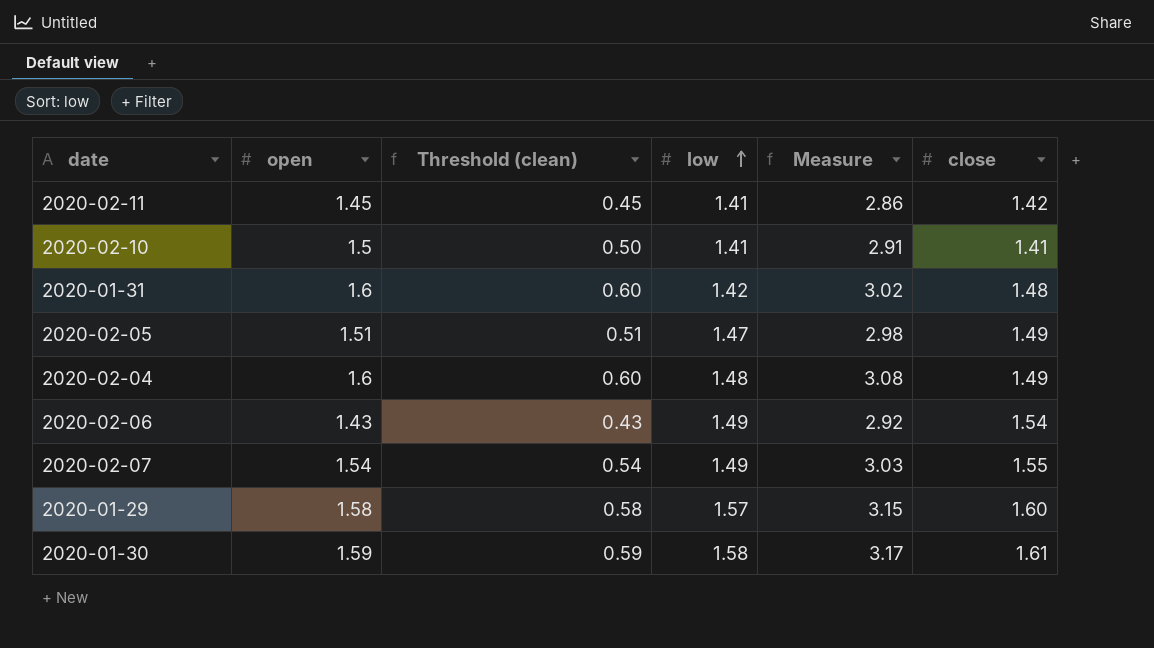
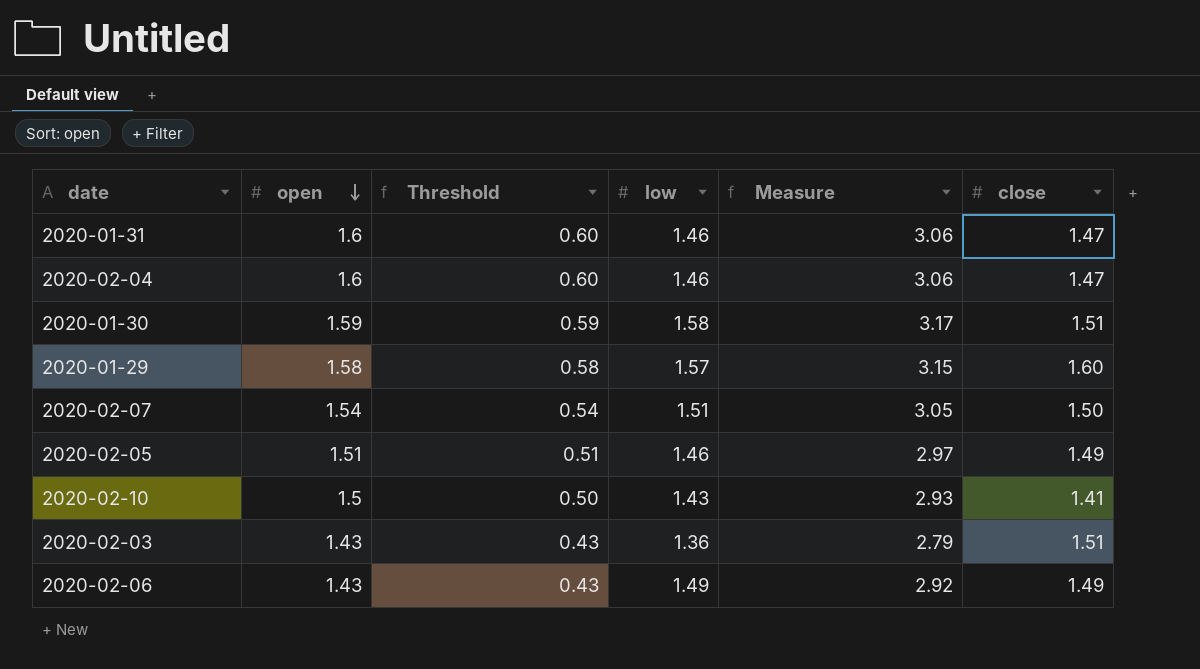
row order: low ascending -> open descending
column name: Threshold (clean) -> Threshold
row 2020-02-11: 1.45 | 0.45 | 1.41 | 2.86 | 1.42 -> none
2020-01-31 | low: 1.42 -> 1.46
2020-01-31 | Measure: 3.02 -> 3.06
2020-01-31 | close: 1.48 -> 1.47
2020-02-04 | low: 1.48 -> 1.46
2020-02-04 | Measure: 3.08 -> 3.06
2020-02-04 | close: 1.49 -> 1.47
2020-01-30 | close: 1.61 -> 1.51
2020-02-07 | low: 1.49 -> 1.51
2020-02-07 | Measure: 3.03 -> 3.05
2020-02-07 | close: 1.55 -> 1.50
2020-02-05 | low: 1.47 -> 1.46
2020-02-05 | Measure: 2.98 -> 2.97
2020-02-10 | low: 1.41 -> 1.43
2020-02-10 | Measure: 2.91 -> 2.93
row 2020-02-03: none -> 1.43 | 0.43 | 1.36 | 2.79 | 1.51
2020-02-06 | close: 1.54 -> 1.49

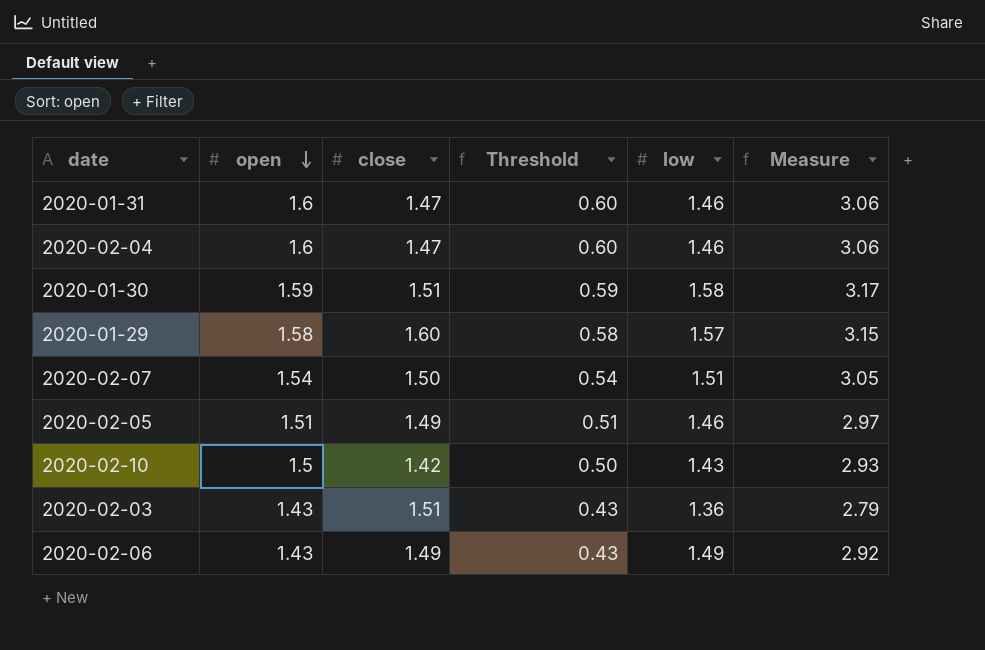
column close | position: 6 -> 3
2020-02-10 | close: 1.41 -> 1.42

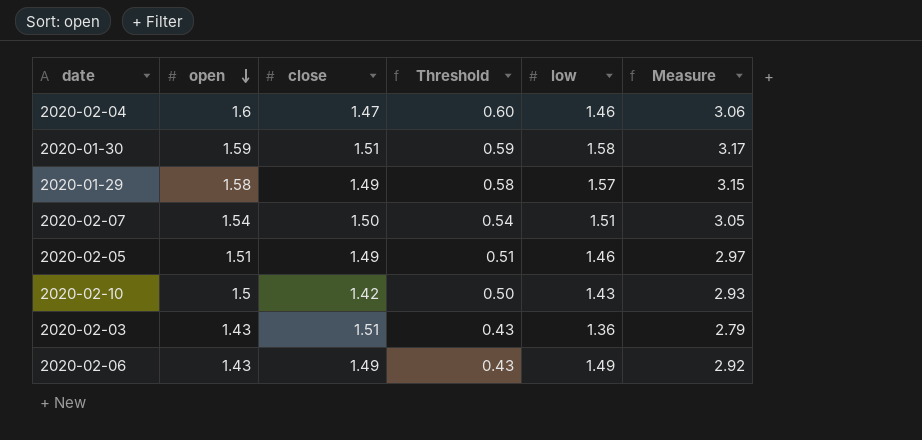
row 2020-01-31: 1.6 | 1.47 | 0.60 | 1.46 | 3.06 -> none
2020-01-29 | close: 1.60 -> 1.49

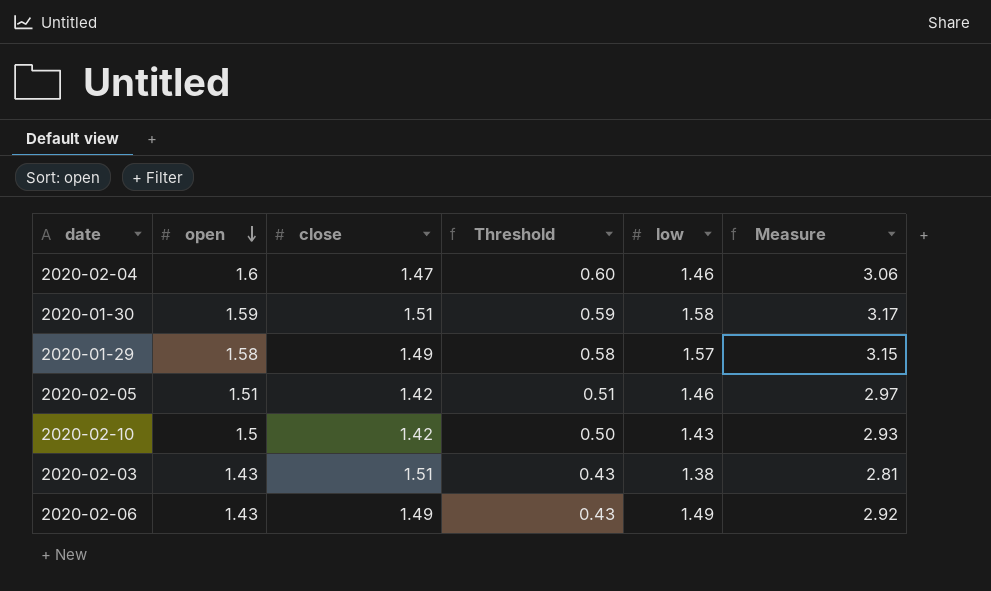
row 2020-02-07: 1.54 | 1.50 | 0.54 | 1.51 | 3.05 -> none
2020-02-05 | close: 1.49 -> 1.42
2020-02-03 | low: 1.36 -> 1.38
2020-02-03 | Measure: 2.79 -> 2.81

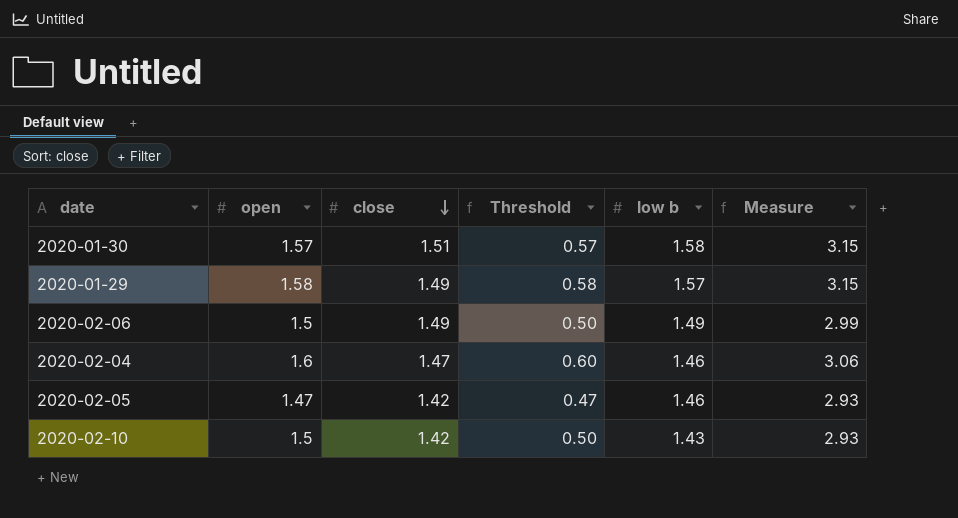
row order: open descending -> close descending
column name: low -> low b
row 2020-02-03: 1.43 | 1.51 | 0.43 | 1.38 | 2.81 -> none
2020-01-30 | open: 1.59 -> 1.57
2020-01-30 | Threshold: 0.59 -> 0.57
2020-01-30 | Measure: 3.17 -> 3.15
2020-02-06 | open: 1.43 -> 1.5
2020-02-06 | Threshold: 0.43 -> 0.50
2020-02-06 | Measure: 2.92 -> 2.99
2020-02-05 | open: 1.51 -> 1.47
2020-02-05 | Threshold: 0.51 -> 0.47
2020-02-05 | Measure: 2.97 -> 2.93

